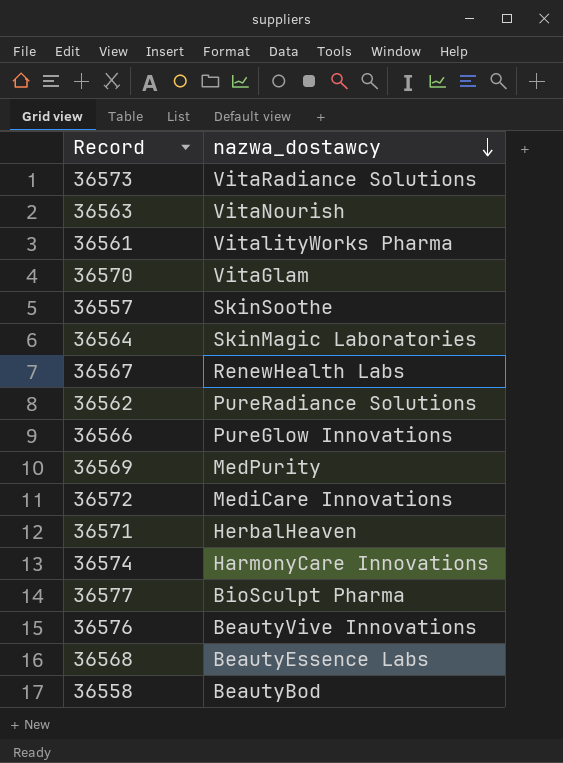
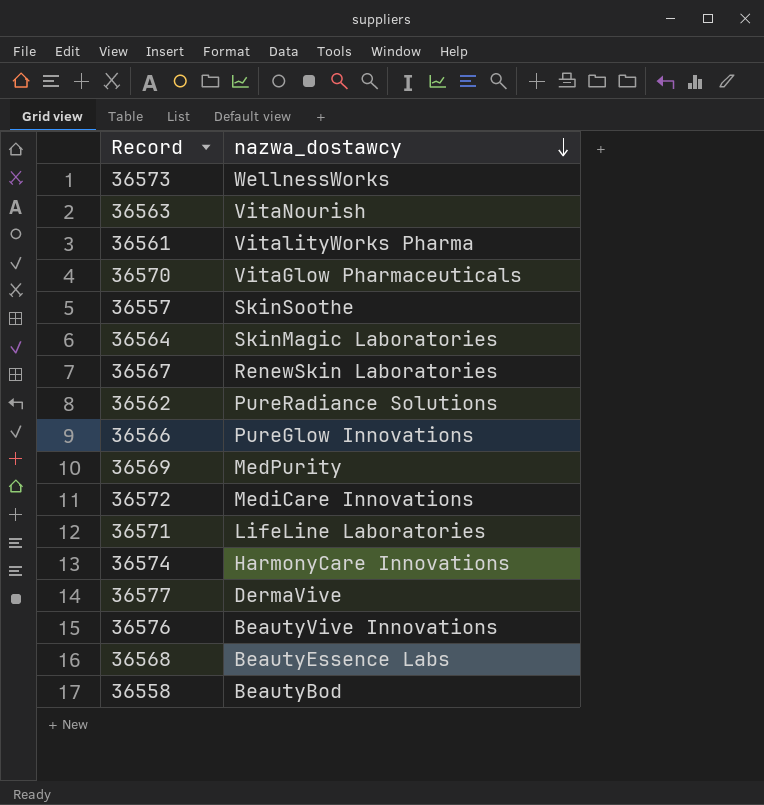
36573 | nazwa_dostawcy: VitaRadiance Solutions -> WellnessWorks
36570 | nazwa_dostawcy: VitaGlam -> VitaGlow Pharmaceuticals
36567 | nazwa_dostawcy: RenewHealth Labs -> RenewSkin Laboratories
36571 | nazwa_dostawcy: HerbalHeaven -> LifeLine Laboratories
36577 | nazwa_dostawcy: BioSculpt Pharma -> DermaVive

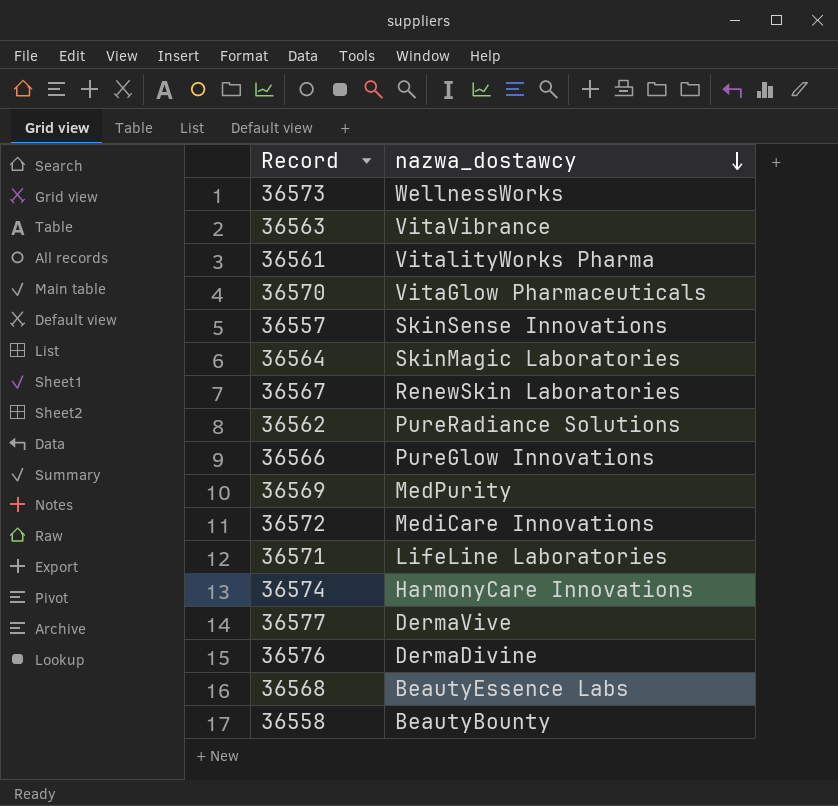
36563 | nazwa_dostawcy: VitaNourish -> VitaVibrance
36557 | nazwa_dostawcy: SkinSoothe -> SkinSense Innovations
36576 | nazwa_dostawcy: BeautyVive Innovations -> DermaDivine
36558 | nazwa_dostawcy: BeautyBod -> BeautyBounty

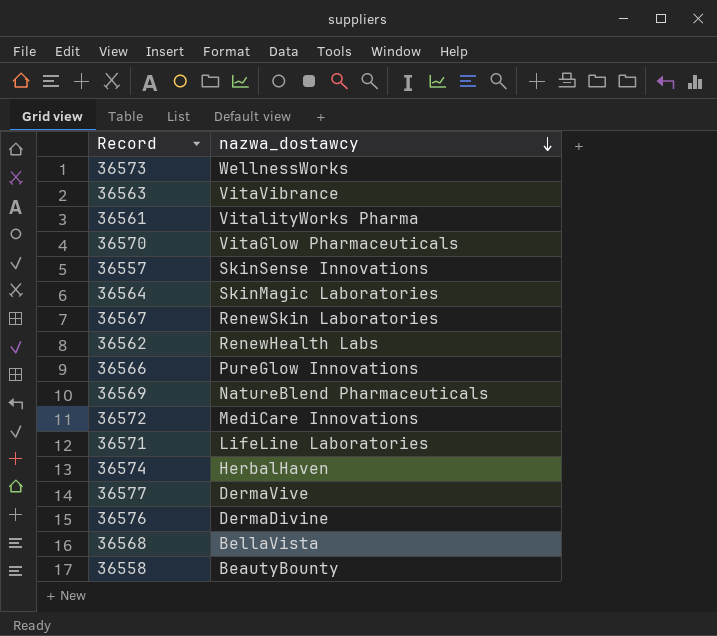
36562 | nazwa_dostawcy: PureRadiance Solutions -> RenewHealth Labs
36569 | nazwa_dostawcy: MedPurity -> NatureBlend Pharmaceuticals
36574 | nazwa_dostawcy: HarmonyCare Innovations -> HerbalHaven
36568 | nazwa_dostawcy: BeautyEssence Labs -> BellaVista

